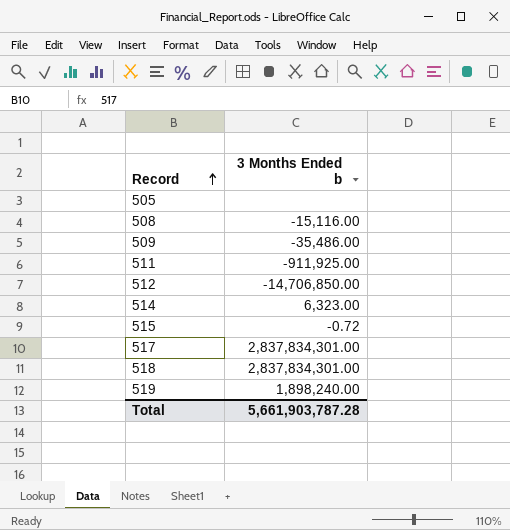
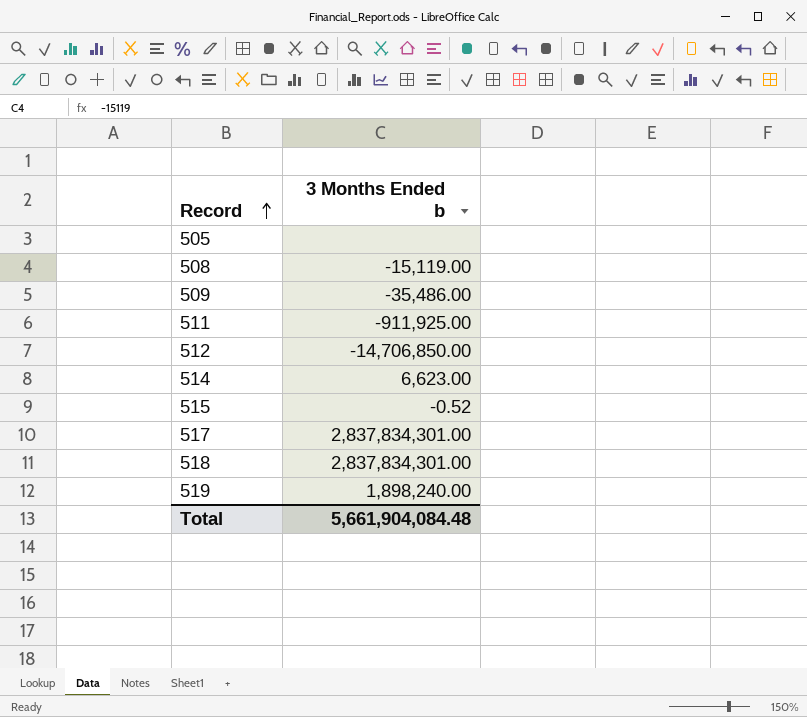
508 | 3 Months Ended b: -15,116.00 -> -15,119.00
514 | 3 Months Ended b: 6,323.00 -> 6,623.00
515 | 3 Months Ended b: -0.72 -> -0.52
Total | 3 Months Ended b: 5,661,903,787.28 -> 5,661,904,084.48

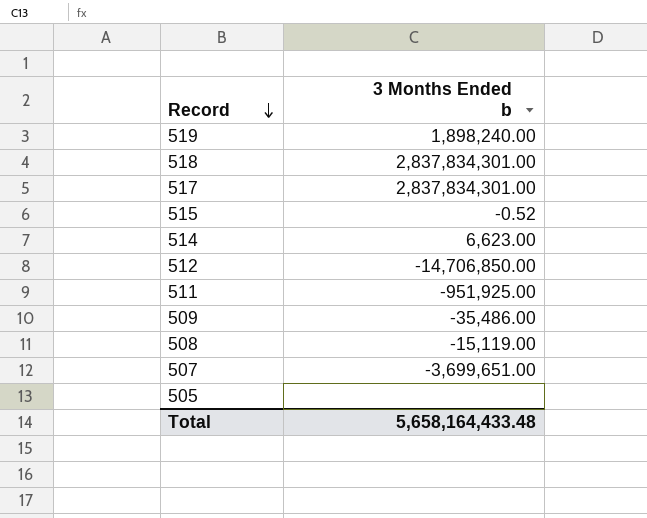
row order: Record ascending -> Record descending
511 | 3 Months Ended b: -911,925.00 -> -951,925.00
row 507: none -> -3,699,651.00
Total | 3 Months Ended b: 5,661,904,084.48 -> 5,658,164,433.48

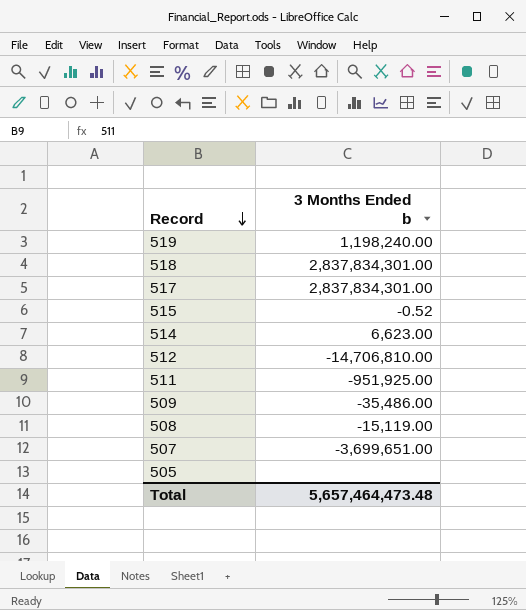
519 | 3 Months Ended b: 1,898,240.00 -> 1,198,240.00
512 | 3 Months Ended b: -14,706,850.00 -> -14,706,810.00
Total | 3 Months Ended b: 5,658,164,433.48 -> 5,657,464,473.48

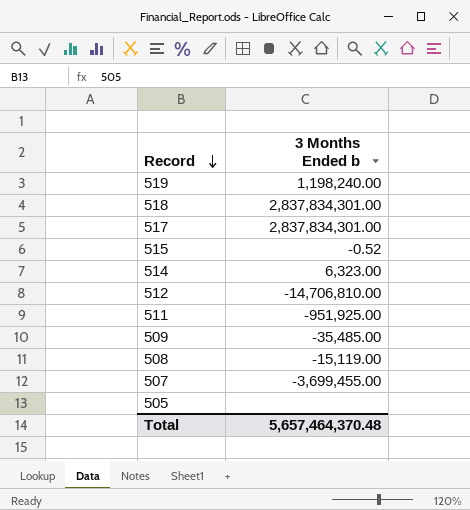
514 | 3 Months Ended b: 6,623.00 -> 6,323.00
509 | 3 Months Ended b: -35,486.00 -> -35,485.00
507 | 3 Months Ended b: -3,699,651.00 -> -3,699,455.00
Total | 3 Months Ended b: 5,657,464,473.48 -> 5,657,464,370.48

